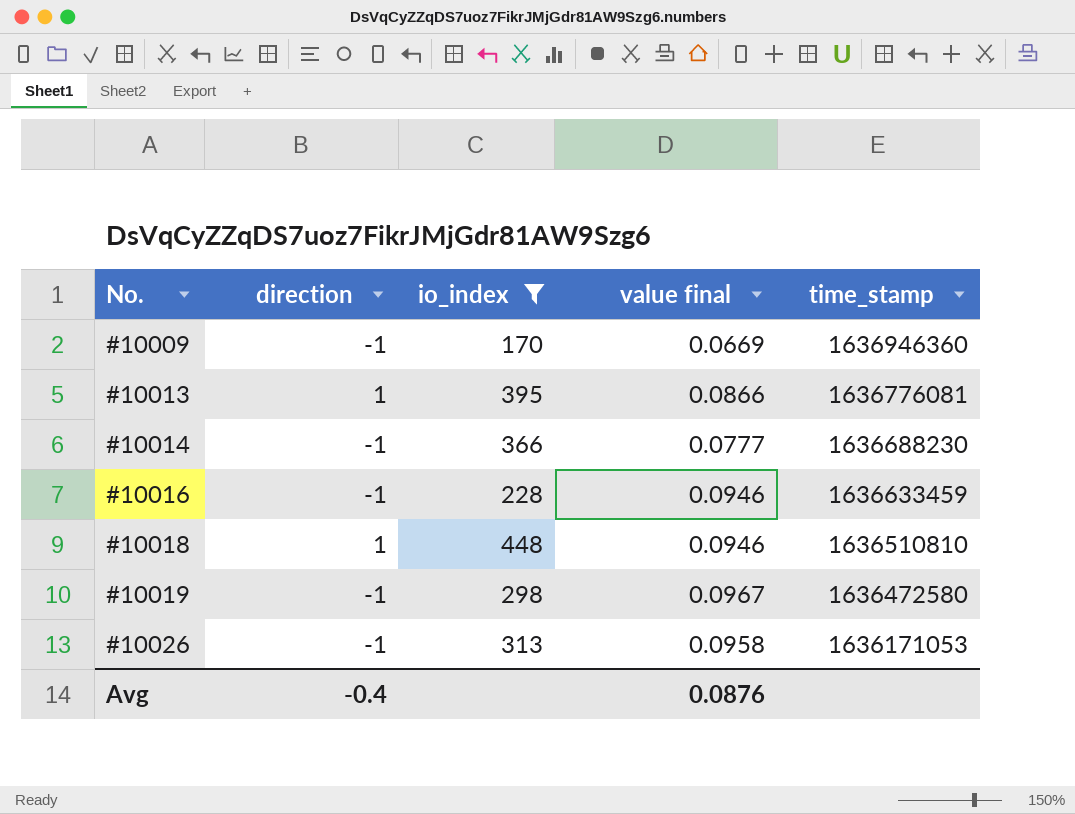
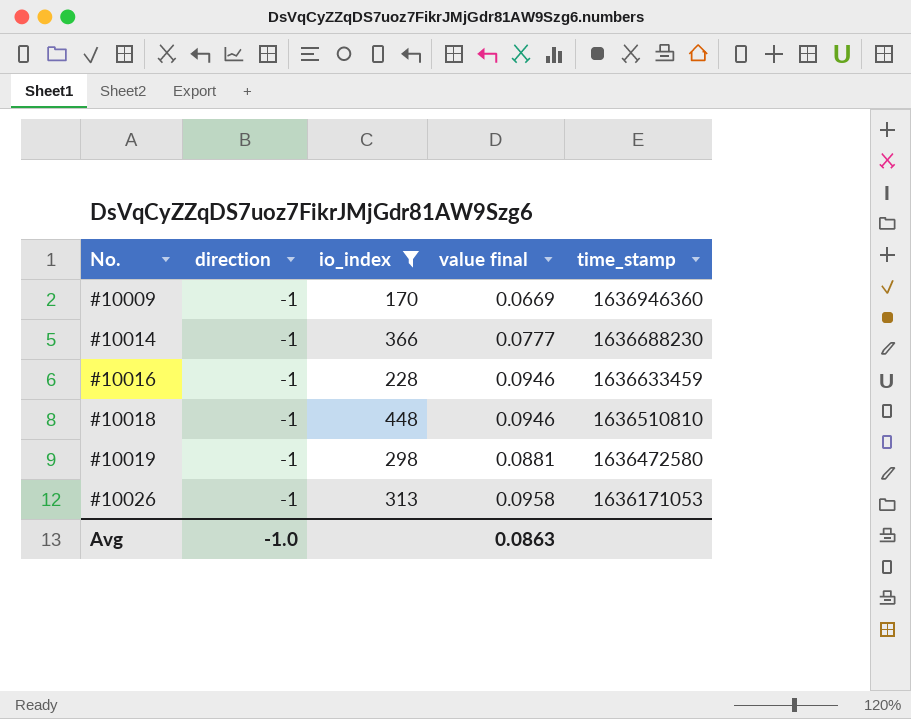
row #10013: 1 | 395 | 0.0866 | 1636776081 -> none
#10018 | direction: 1 -> -1
#10019 | value final: 0.0967 -> 0.0881
Avg | direction: -0.4 -> -1.0
Avg | value final: 0.0876 -> 0.0863

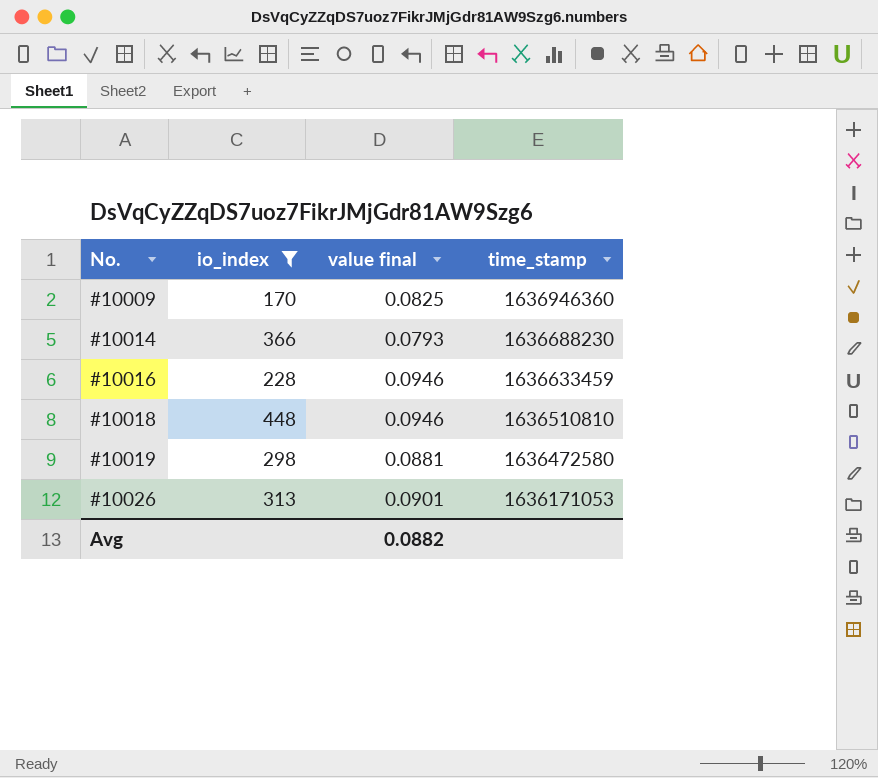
column direction | position: 2 -> none
#10009 | value final: 0.0669 -> 0.0825
#10014 | value final: 0.0777 -> 0.0793
#10026 | value final: 0.0958 -> 0.0901
Avg | value final: 0.0863 -> 0.0882

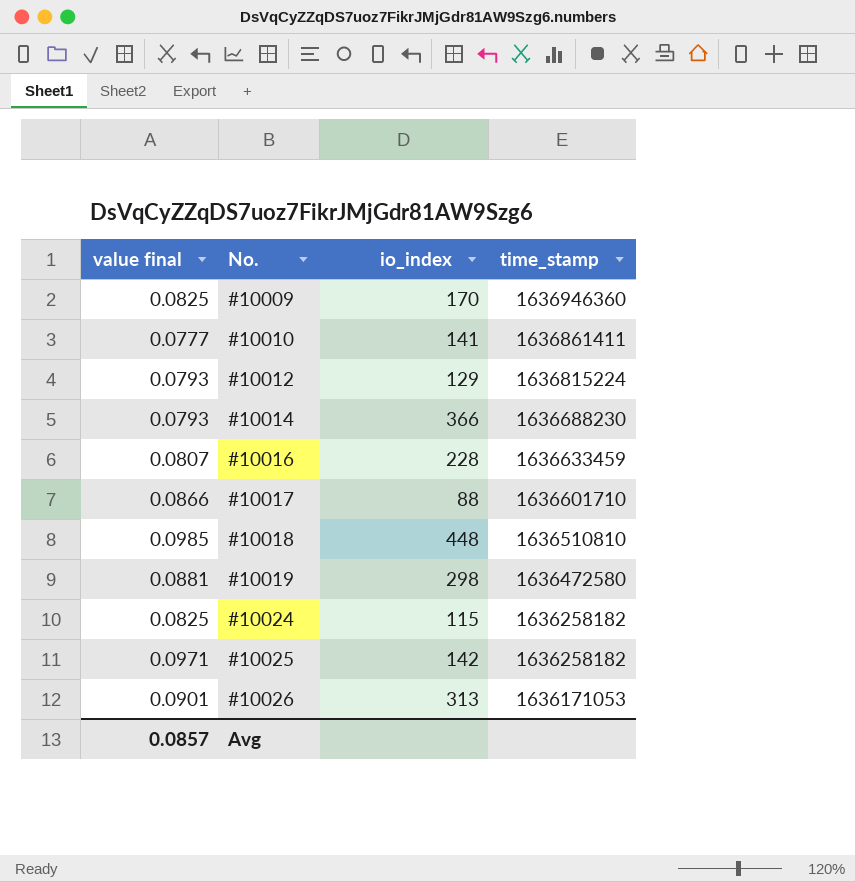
filter: io_index >= 170 -> none
column value final | position: 3 -> 1
#10016 | value final: 0.0946 -> 0.0807
#10018 | value final: 0.0946 -> 0.0985
Avg | value final: 0.0882 -> 0.0857

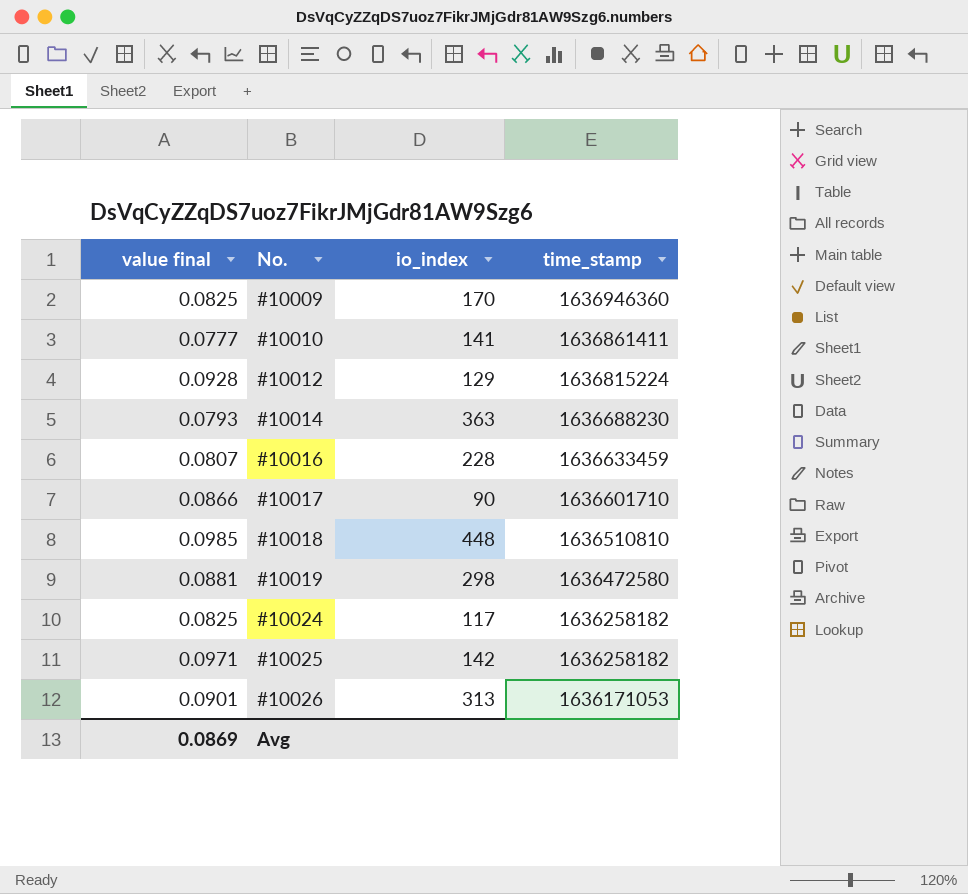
#10012 | value final: 0.0793 -> 0.0928
#10014 | io_index: 366 -> 363
#10017 | io_index: 88 -> 90
#10024 | io_index: 115 -> 117
Avg | value final: 0.0857 -> 0.0869

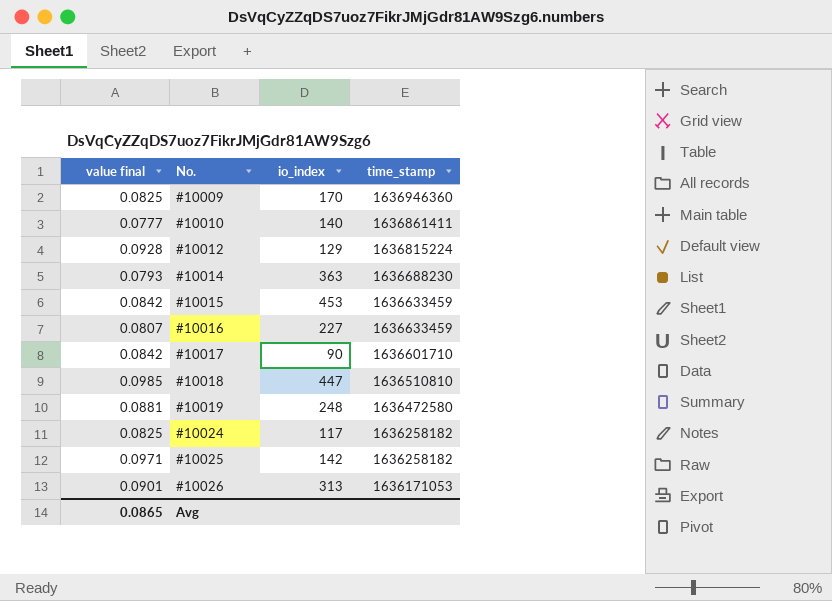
#10010 | io_index: 141 -> 140
row #10015: none -> 0.0842 | 453 | 1636633459
#10016 | io_index: 228 -> 227
#10017 | value final: 0.0866 -> 0.0842
#10018 | io_index: 448 -> 447
#10019 | io_index: 298 -> 248
Avg | value final: 0.0869 -> 0.0865

